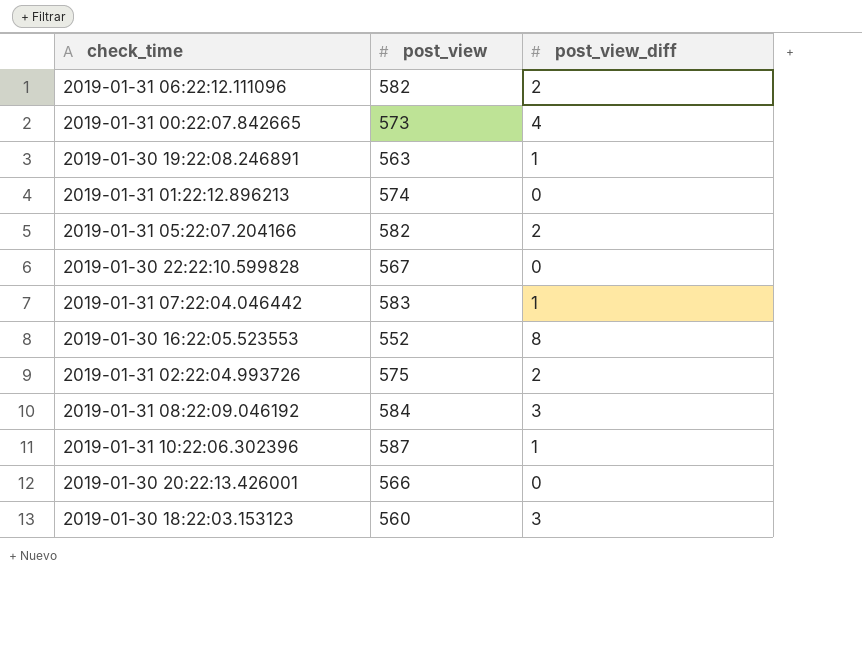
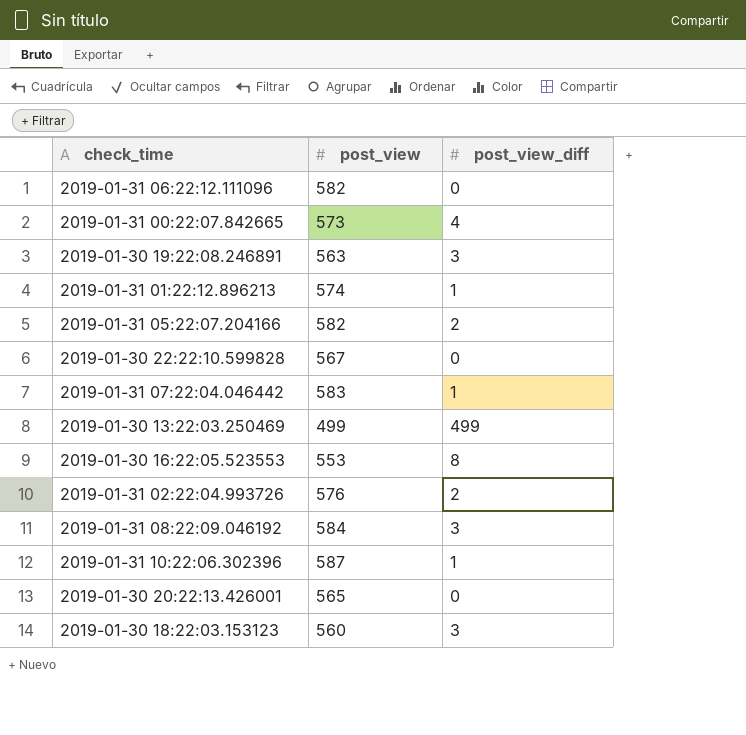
2019-01-31 06:22:12.111096 | post_view_diff: 2 -> 0
2019-01-30 19:22:08.246891 | post_view_diff: 1 -> 3
2019-01-31 01:22:12.896213 | post_view_diff: 0 -> 1
row 2019-01-30 13:22:03.250469: none -> 499 | 499
2019-01-30 16:22:05.523553 | post_view: 552 -> 553
2019-01-31 02:22:04.993726 | post_view: 575 -> 576
2019-01-30 20:22:13.426001 | post_view: 566 -> 565

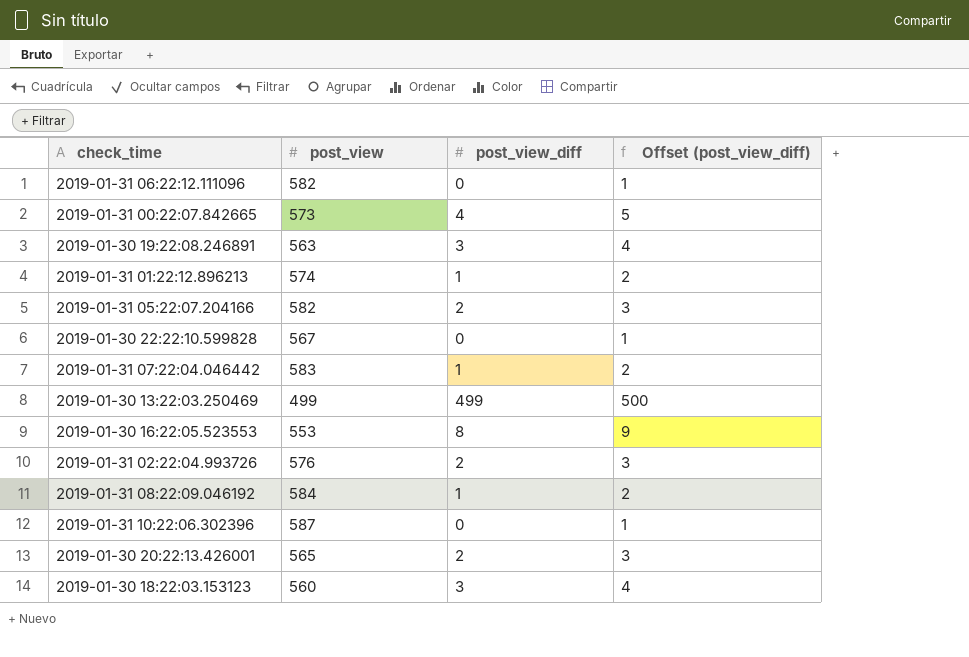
column Offset (post_view_diff) | formula: none -> [post_view_diff] + 1
2019-01-31 08:22:09.046192 | post_view_diff: 3 -> 1
2019-01-31 10:22:06.302396 | post_view_diff: 1 -> 0
2019-01-30 20:22:13.426001 | post_view_diff: 0 -> 2

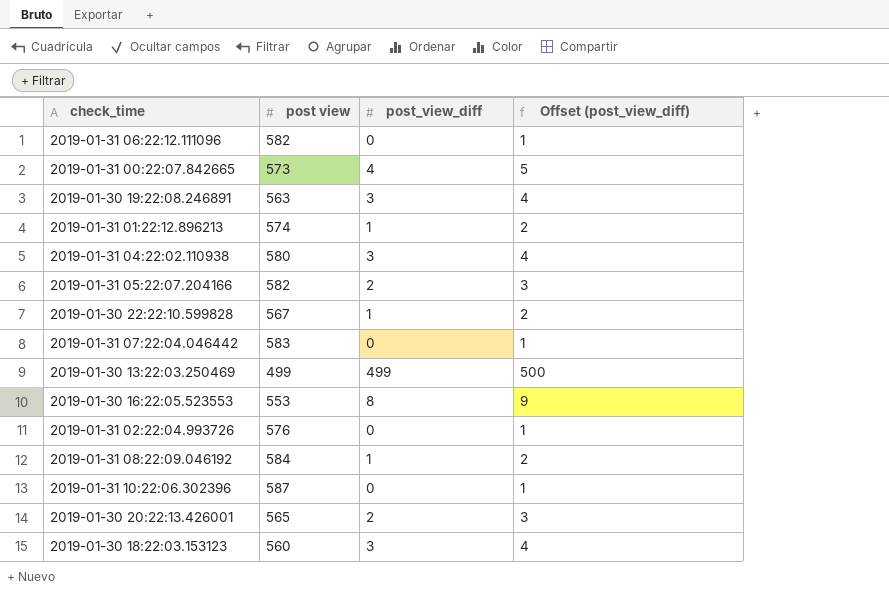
column name: post_view -> post view
row 2019-01-31 04:22:02.110938: none -> 580 | 3 | 4
2019-01-30 22:22:10.599828 | post_view_diff: 0 -> 1
2019-01-30 22:22:10.599828 | Offset (post_view_diff): 1 -> 2
2019-01-31 07:22:04.046442 | post_view_diff: 1 -> 0
2019-01-31 07:22:04.046442 | Offset (post_view_diff): 2 -> 1
2019-01-31 02:22:04.993726 | post_view_diff: 2 -> 0
2019-01-31 02:22:04.993726 | Offset (post_view_diff): 3 -> 1

